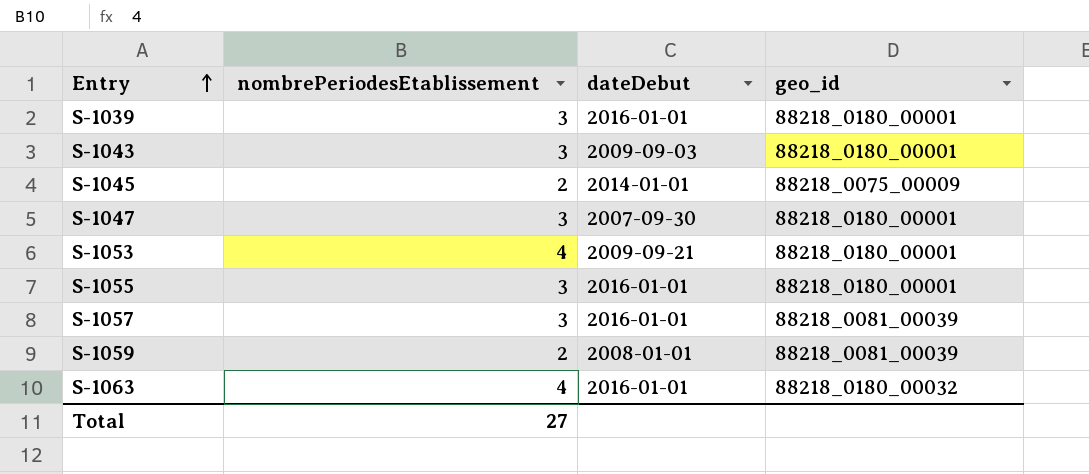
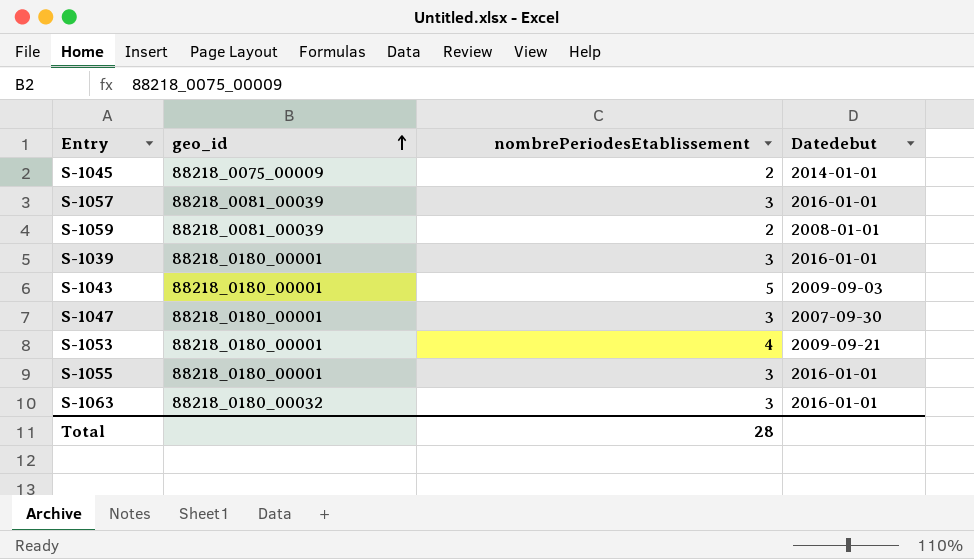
row order: Entry ascending -> geo_id ascending
column geo_id | position: 4 -> 2
column name: dateDebut -> Datedebut
S-1043 | nombrePeriodesEtablissement: 3 -> 5
S-1063 | nombrePeriodesEtablissement: 4 -> 3
Total | nombrePeriodesEtablissement: 27 -> 28

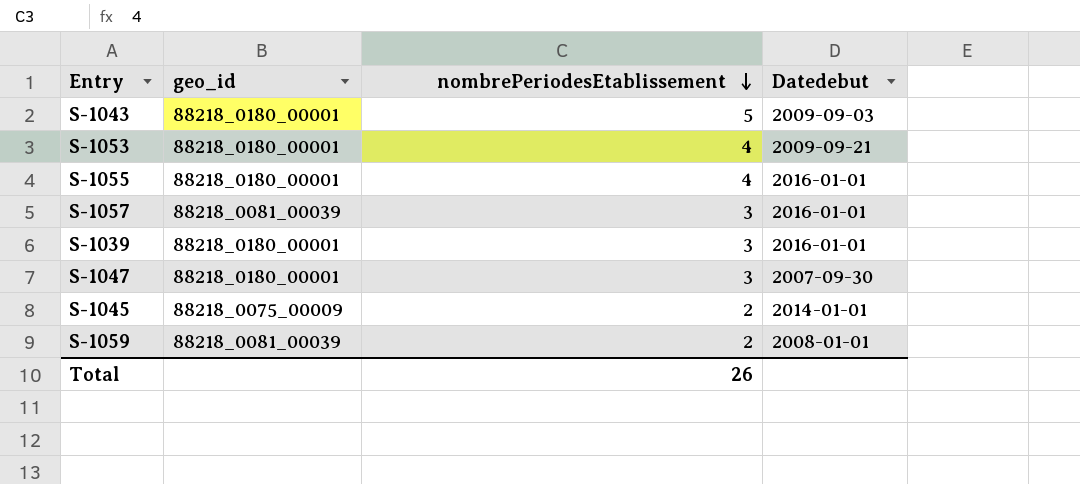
row order: geo_id ascending -> nombrePeriodesEtablissement descending
row S-1063: 88218_0180_00032 | 3 | 2016-01-01 -> none
S-1055 | nombrePeriodesEtablissement: 3 -> 4
Total | nombrePeriodesEtablissement: 28 -> 26

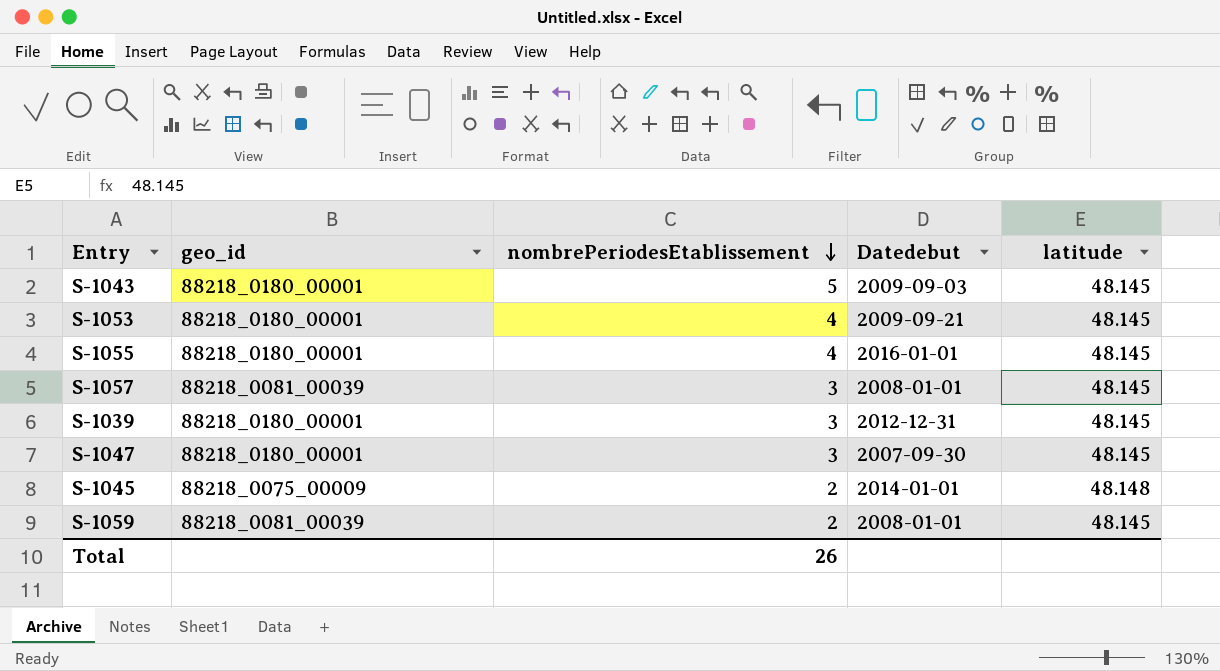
column latitude | position: none -> 5
S-1057 | Datedebut: 2016-01-01 -> 2008-01-01
S-1039 | Datedebut: 2016-01-01 -> 2012-12-31

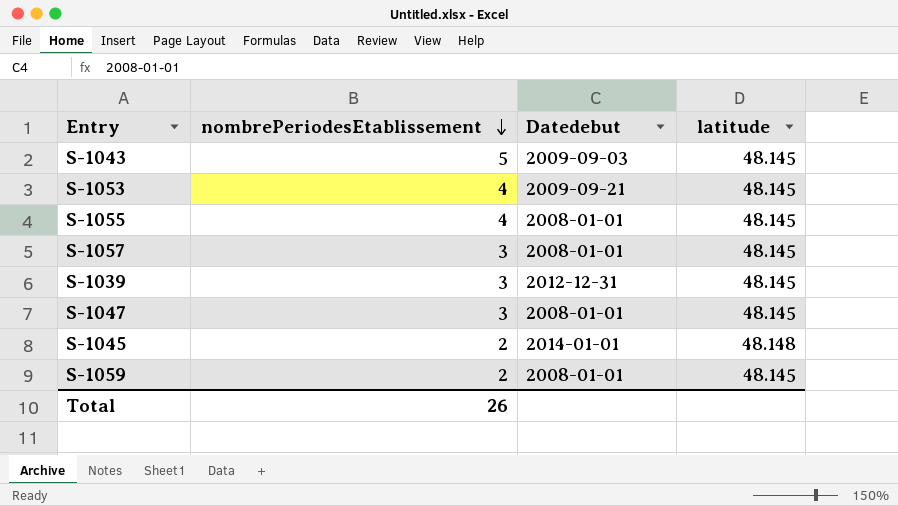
column geo_id | position: 2 -> none
S-1055 | Datedebut: 2016-01-01 -> 2008-01-01
S-1047 | Datedebut: 2007-09-30 -> 2008-01-01

